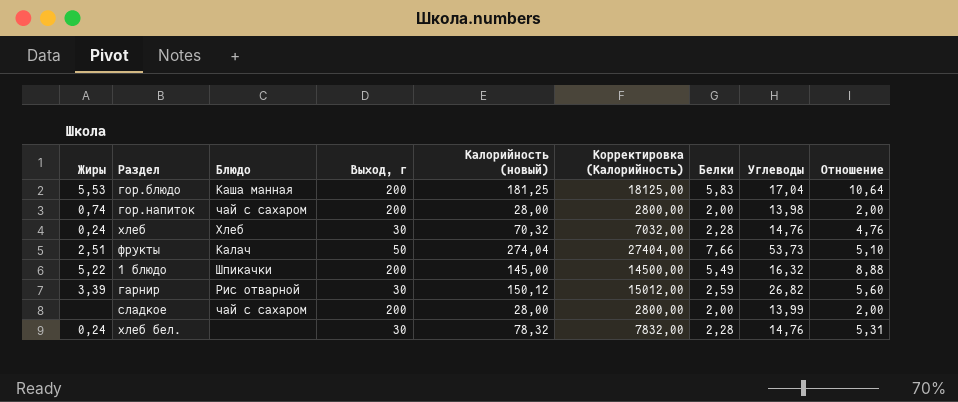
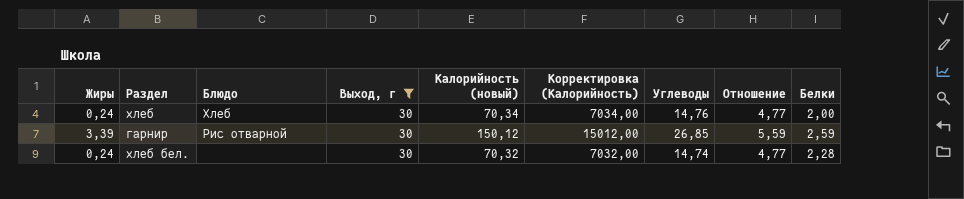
filter: none -> Выход, г = 30
column Белки | position: 7 -> 9
хлеб | Калорийность (новый): 70,32 -> 70,34
хлеб | Корректировка (Калорийность): 7032,00 -> 7034,00
хлеб | Отношение: 4,76 -> 4,77
хлеб | Белки: 2,28 -> 2,00
гарнир | Углеводы: 26,82 -> 26,85
гарнир | Отношение: 5,60 -> 5,59
хлеб бел. | Калорийность (новый): 78,32 -> 70,32
хлеб бел. | Корректировка (Калорийность): 7832,00 -> 7032,00
хлеб бел. | Углеводы: 14,76 -> 14,74
хлеб бел. | Отношение: 5,31 -> 4,77

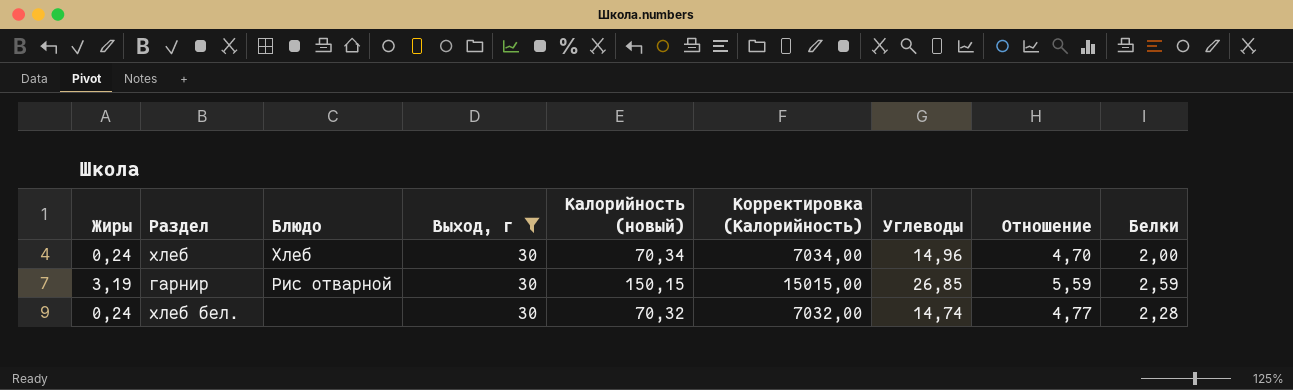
хлеб | Углеводы: 14,76 -> 14,96
хлеб | Отношение: 4,77 -> 4,70
гарнир | Жиры: 3,39 -> 3,19
гарнир | Калорийность (новый): 150,12 -> 150,15
гарнир | Корректировка (Калорийность): 15012,00 -> 15015,00

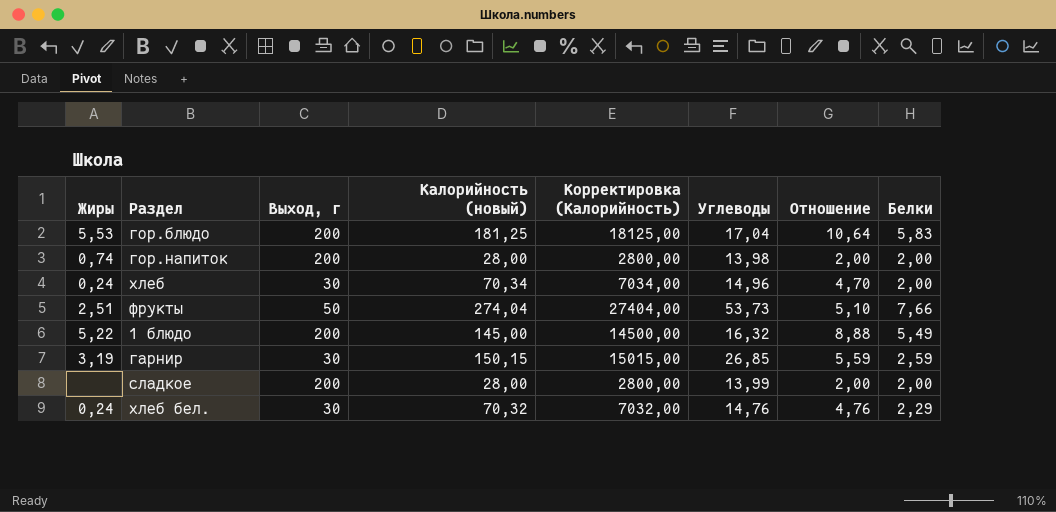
filter: Выход, г = 30 -> none
column Блюдо | position: 3 -> none
хлеб бел. | Углеводы: 14,74 -> 14,76
хлеб бел. | Отношение: 4,77 -> 4,76
хлеб бел. | Белки: 2,28 -> 2,29

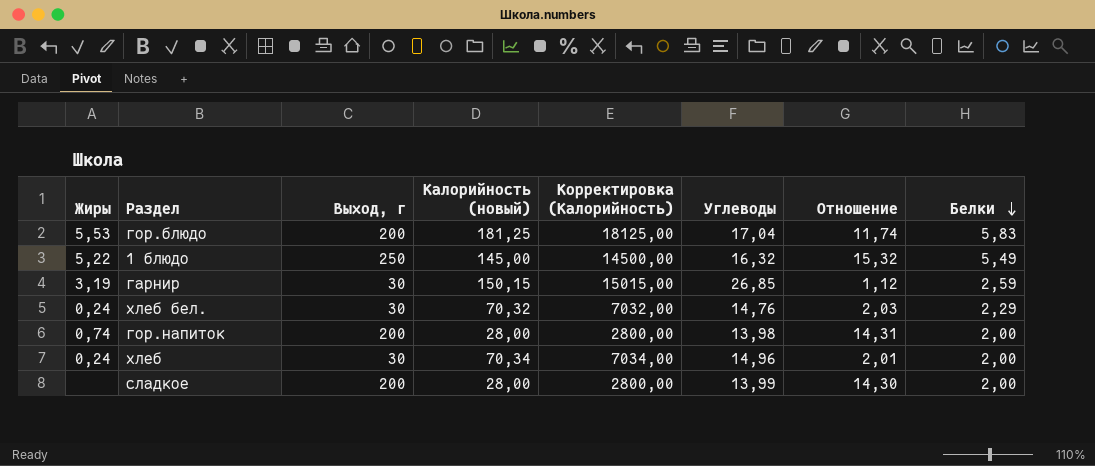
row order: none -> Белки descending
column Отношение | formula: [Калорийность (новый)] / [Углеводы] -> [Выход, г] / [Углеводы]
row фрукты: 2,51 | 50 | 274,04 | 27404,00 | 53,73 | 5,10 | 7,66 -> none
1 блюдо | Выход, г: 200 -> 250

